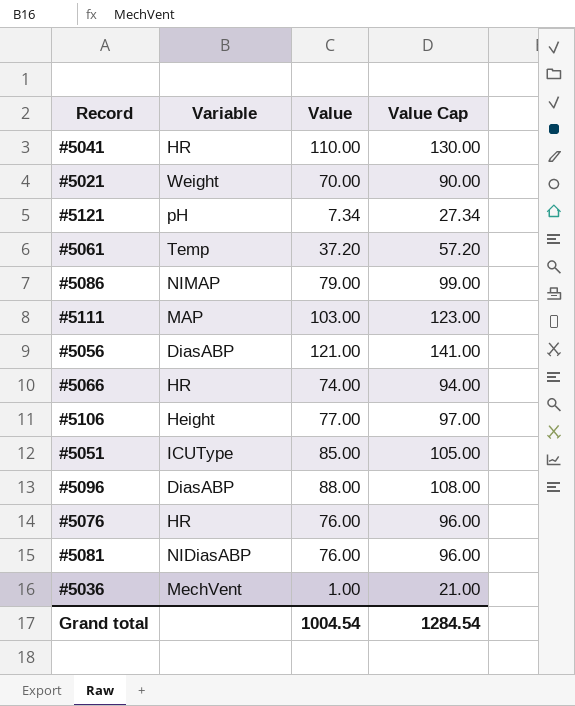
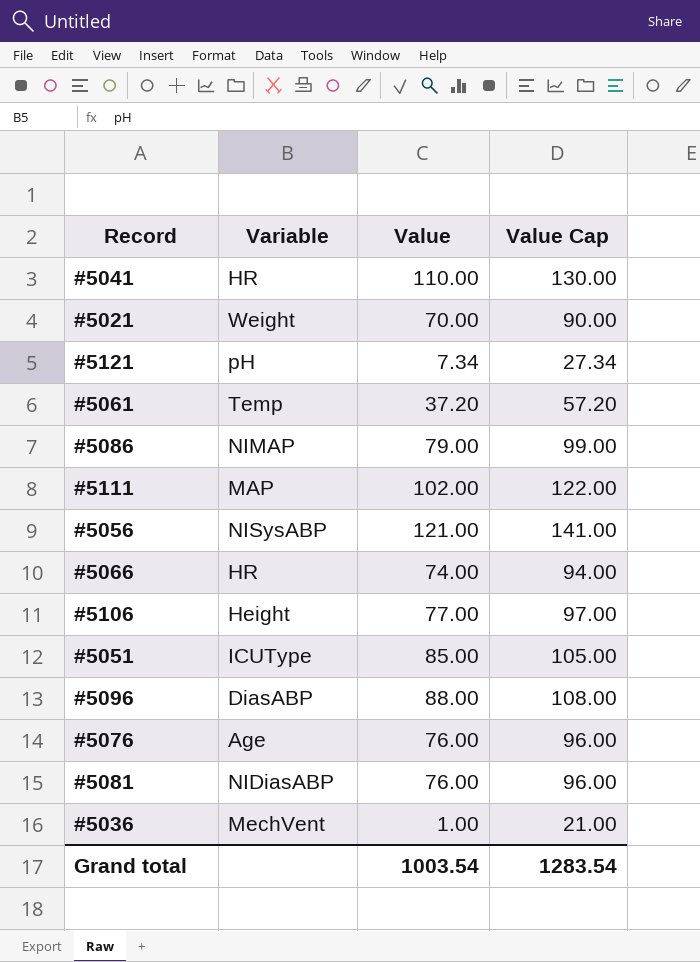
#5111 | Value: 103.00 -> 102.00
#5111 | Value Cap: 123.00 -> 122.00
#5056 | Variable: DiasABP -> NISysABP
#5076 | Variable: HR -> Age
Grand total | Value: 1004.54 -> 1003.54
Grand total | Value Cap: 1284.54 -> 1283.54

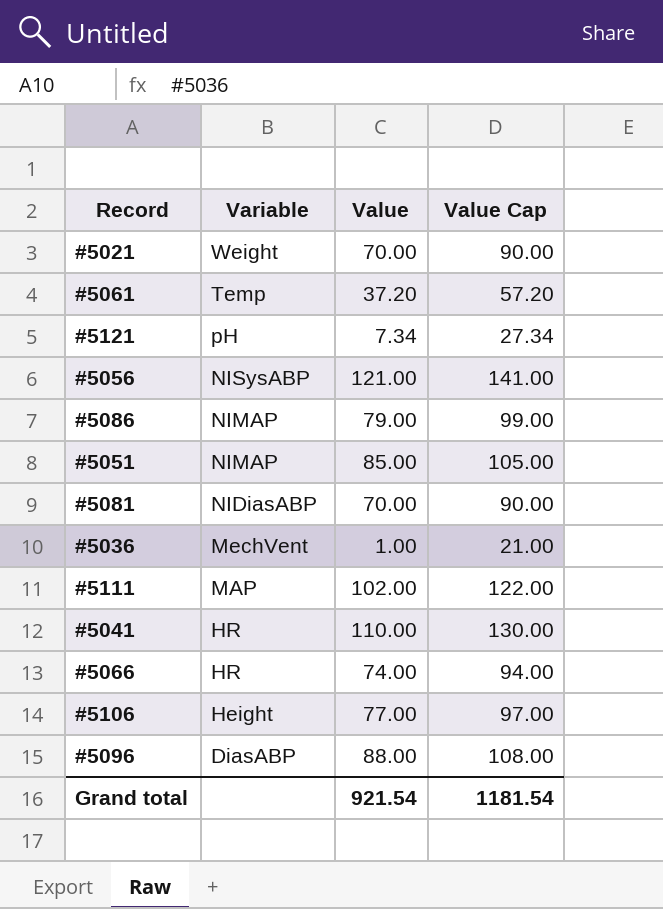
row order: none -> Variable descending
row #5076: Age | 76.00 | 96.00 -> none
#5051 | Variable: ICUType -> NIMAP
#5081 | Value: 76.00 -> 70.00
#5081 | Value Cap: 96.00 -> 90.00
Grand total | Value: 1003.54 -> 921.54
Grand total | Value Cap: 1283.54 -> 1181.54

